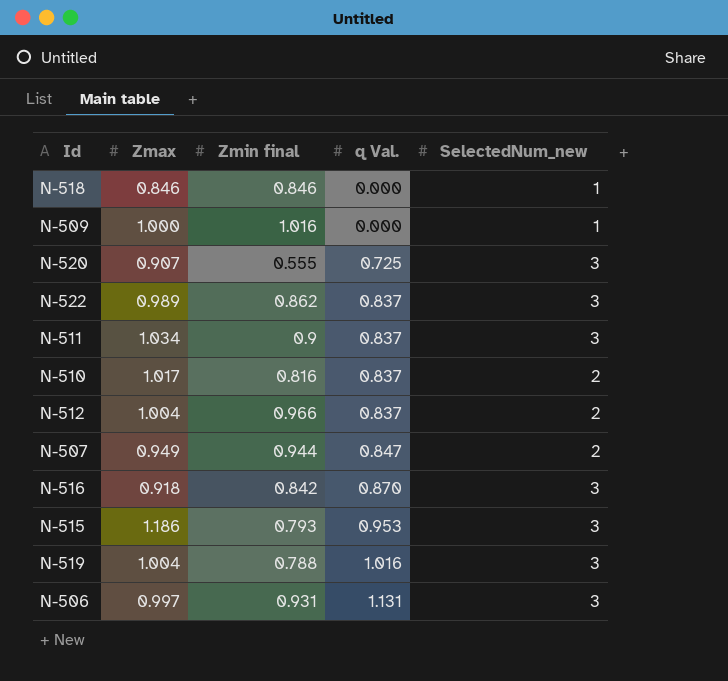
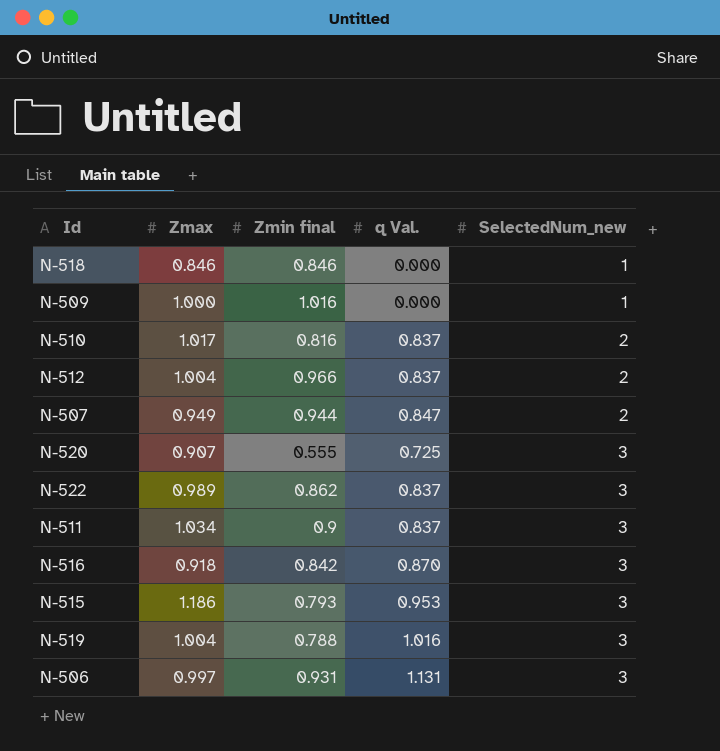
row order: q Val. ascending -> SelectedNum_new ascending

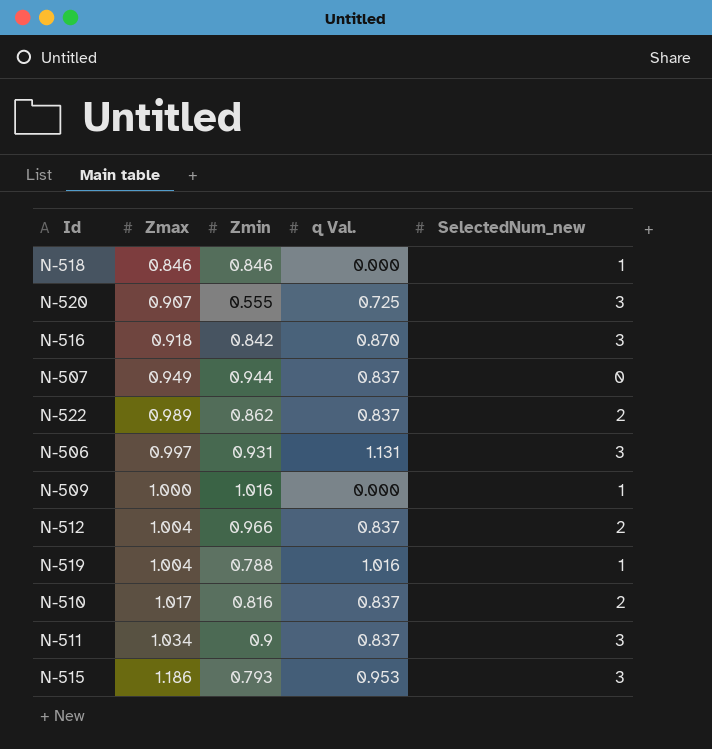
row order: SelectedNum_new ascending -> Zmax ascending
column name: Zmin final -> Zmin
N-507 | q Val.: 0.847 -> 0.837
N-507 | SelectedNum_new: 2 -> 0
N-522 | SelectedNum_new: 3 -> 2
N-519 | SelectedNum_new: 3 -> 1

